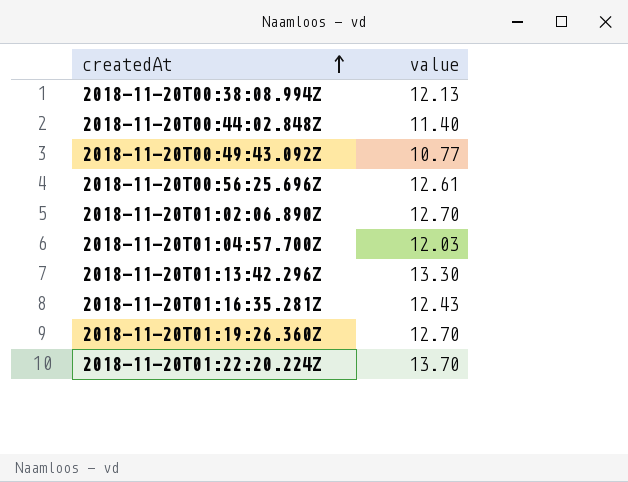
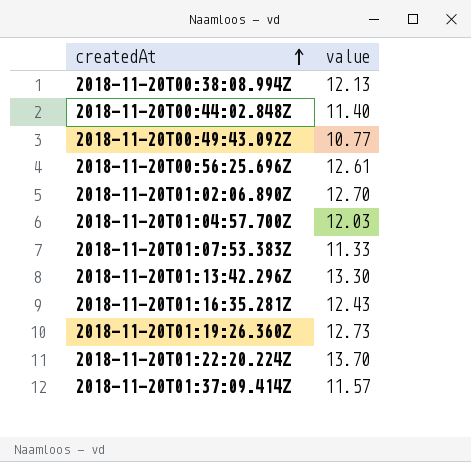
row 2018-11-20T01:07:53.383Z: none -> 11.33
2018-11-20T01:19:26.360Z | value: 12.70 -> 12.73
row 2018-11-20T01:37:09.414Z: none -> 11.57

